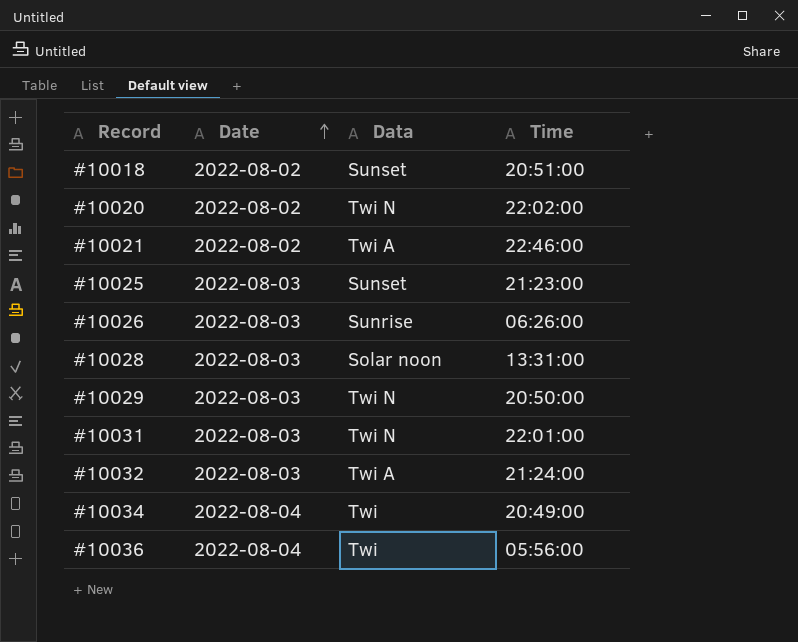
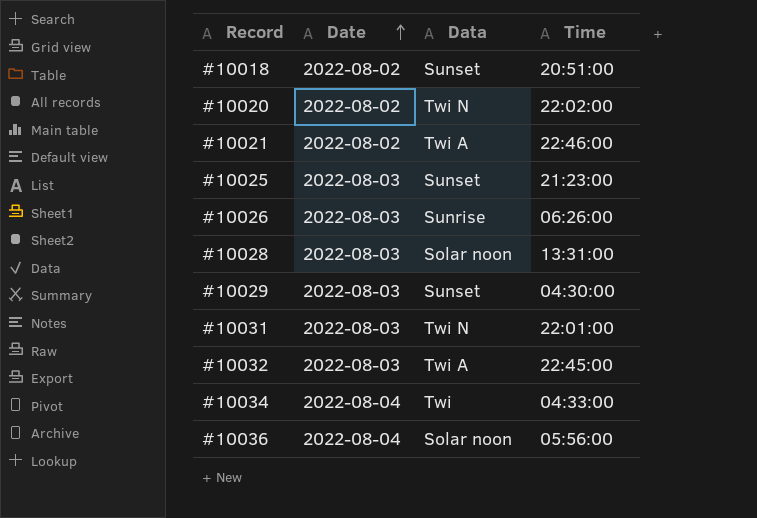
#10029 | Data: Twi N -> Sunset
#10029 | Time: 20:50:00 -> 04:30:00
#10032 | Time: 21:24:00 -> 22:45:00
#10034 | Time: 20:49:00 -> 04:33:00
#10036 | Data: Twi -> Solar noon

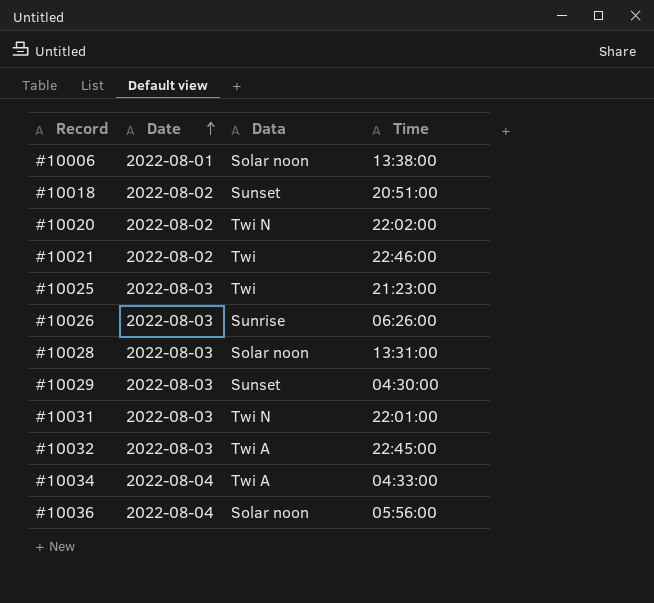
row #10006: none -> 2022-08-01 | Solar noon | 13:38:00
#10021 | Data: Twi A -> Twi
#10025 | Data: Sunset -> Twi
#10034 | Data: Twi -> Twi A

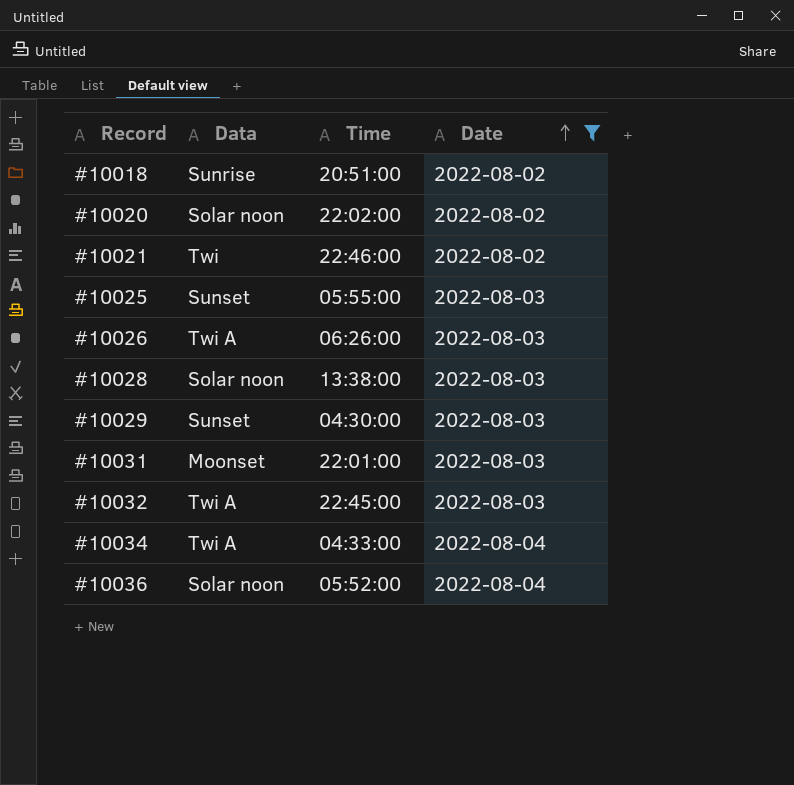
filter: none -> Date != 2022-08-01
column Date | position: 2 -> 4
#10018 | Data: Sunset -> Sunrise
#10020 | Data: Twi N -> Solar noon
#10025 | Data: Twi -> Sunset
#10025 | Time: 21:23:00 -> 05:55:00
#10026 | Data: Sunrise -> Twi A
#10028 | Time: 13:31:00 -> 13:38:00
#10031 | Data: Twi N -> Moonset
#10036 | Time: 05:56:00 -> 05:52:00

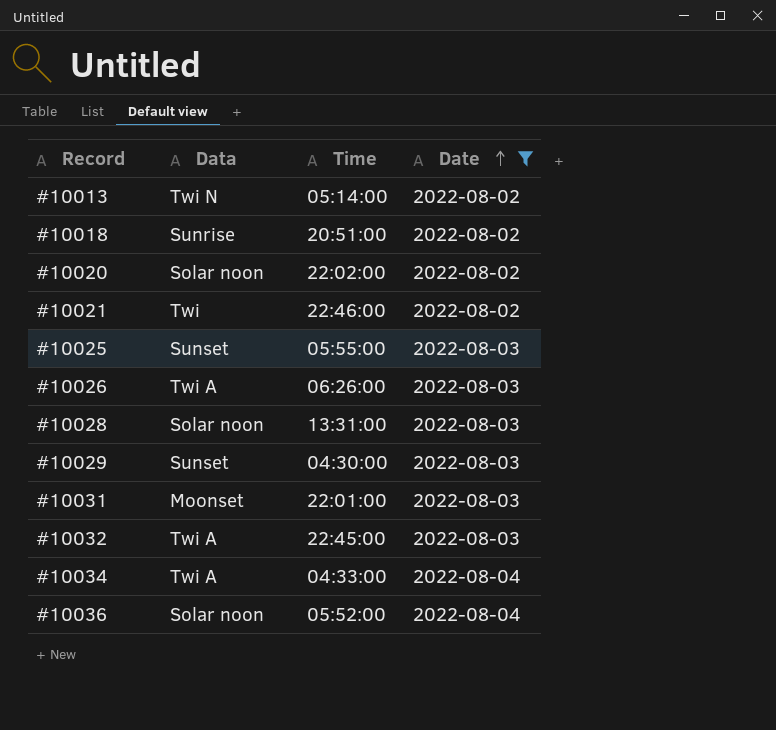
row #10013: none -> Twi N | 05:14:00 | 2022-08-02
#10028 | Time: 13:38:00 -> 13:31:00

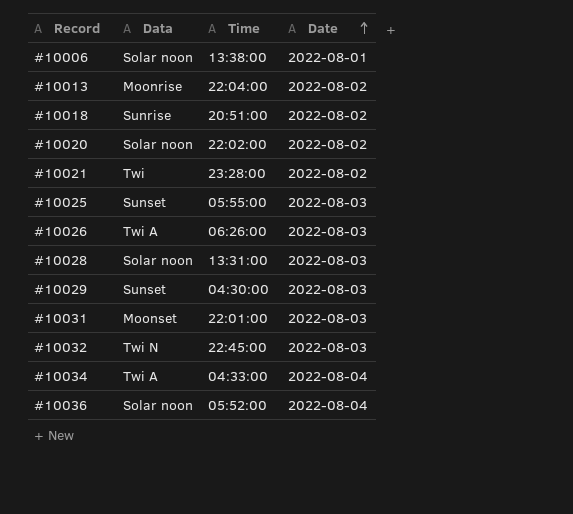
filter: Date != 2022-08-01 -> none
#10013 | Data: Twi N -> Moonrise
#10013 | Time: 05:14:00 -> 22:04:00
#10021 | Time: 22:46:00 -> 23:28:00
#10032 | Data: Twi A -> Twi N

